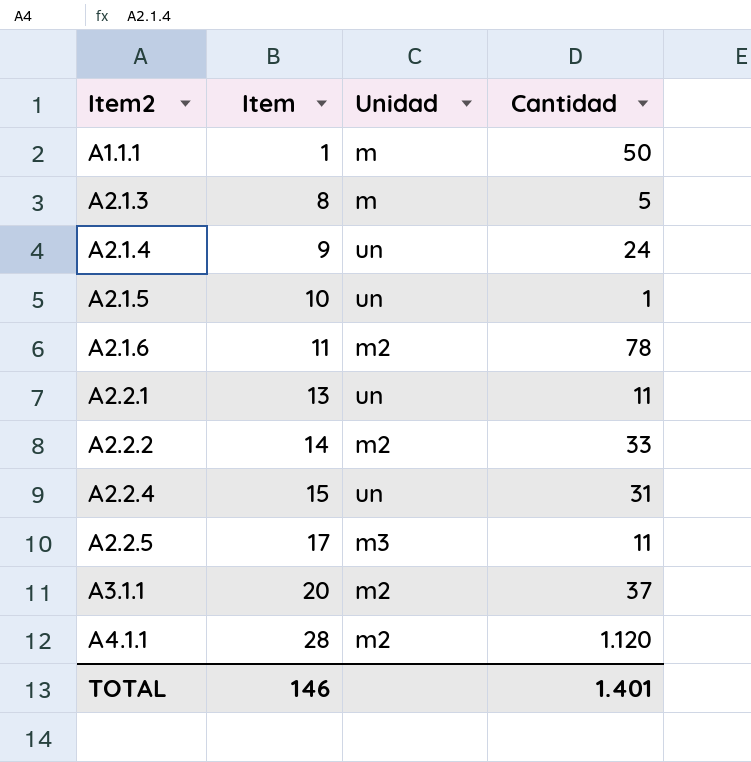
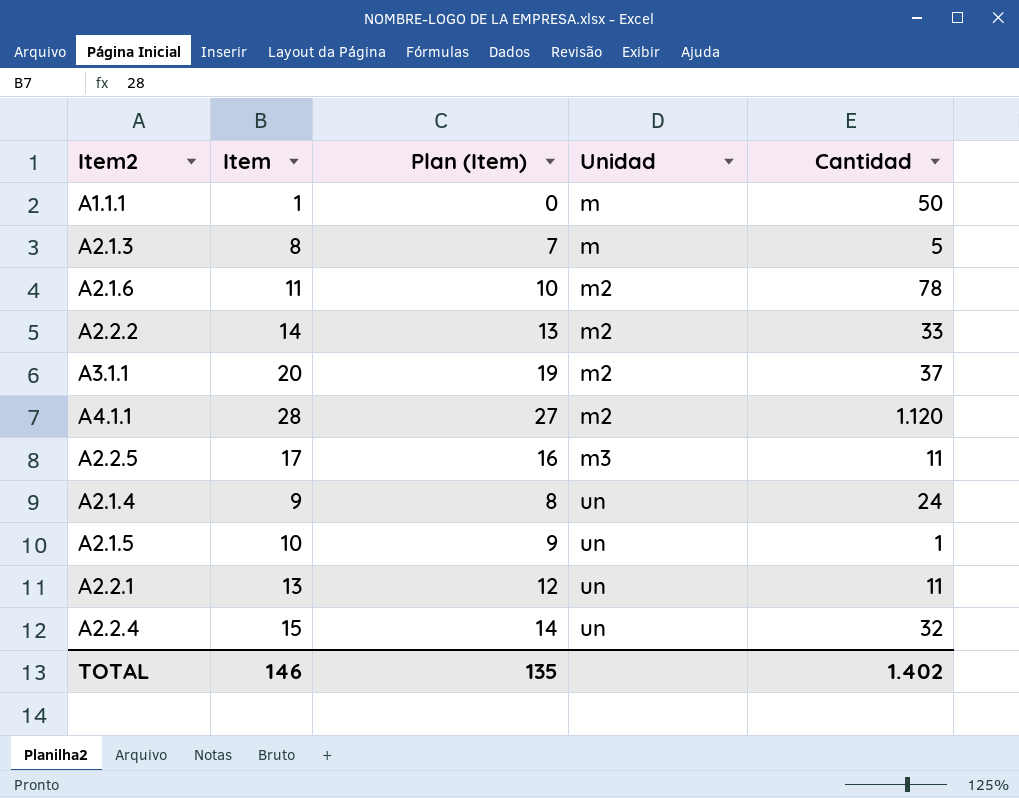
row order: Item2 ascending -> Unidad ascending
column Plan (Item) | formula: none -> [Item] - 1
A2.2.4 | Cantidad: 31 -> 32
TOTAL | Cantidad: 1.401 -> 1.402

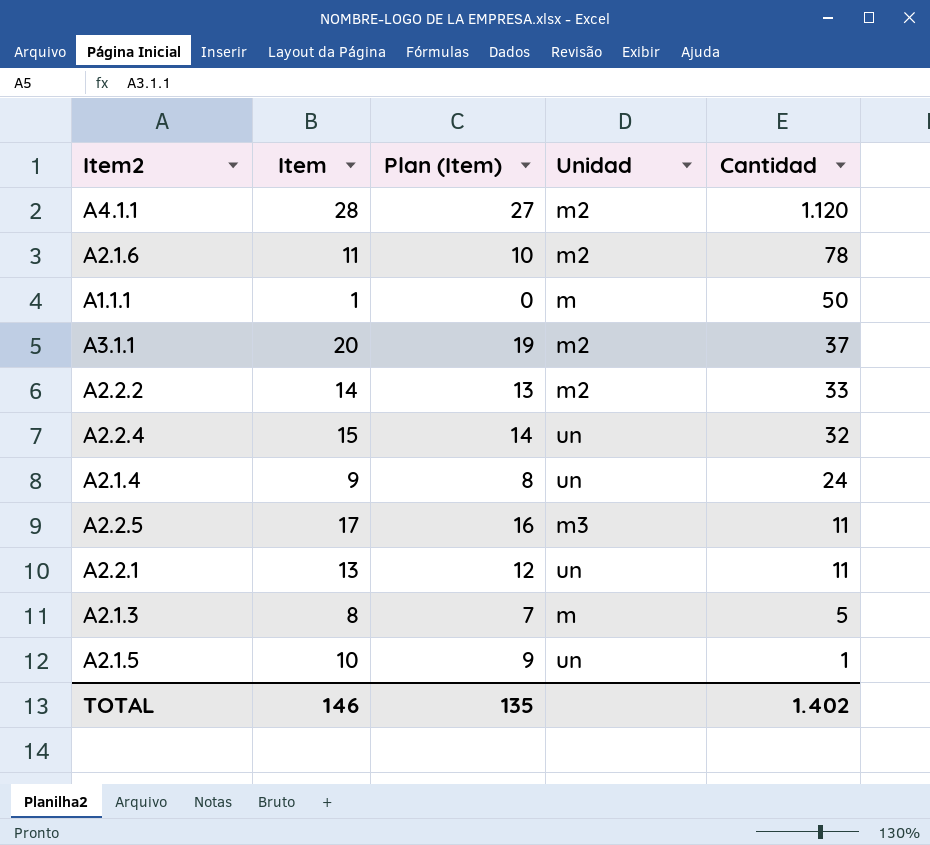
row order: Unidad ascending -> Cantidad descending

